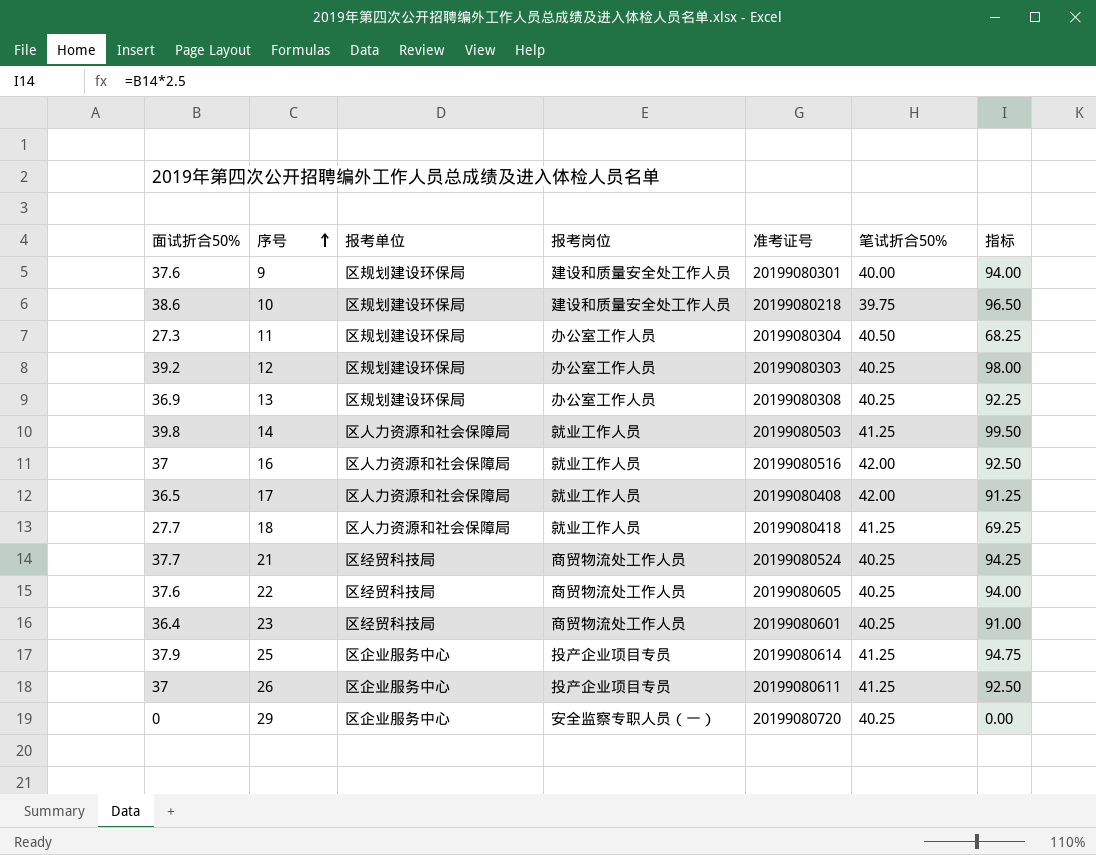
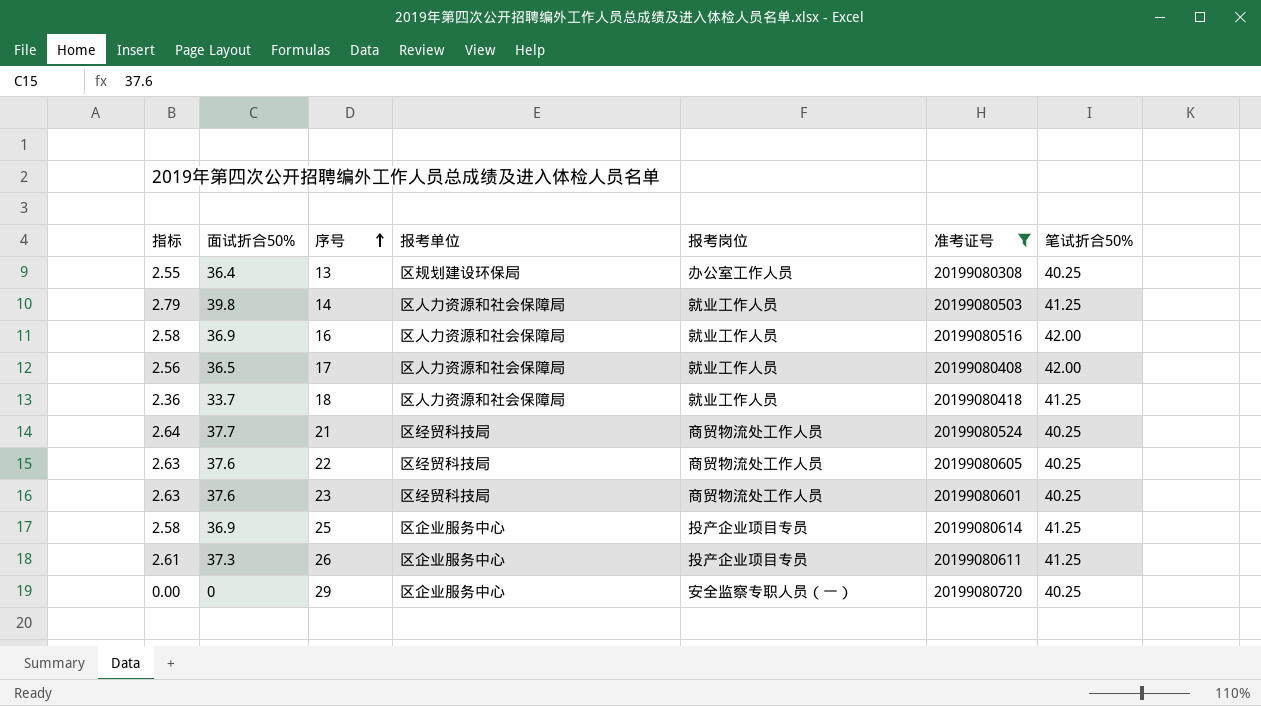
filter: none -> 准考证号 >= 20199080308
column 指标 | formula: [面试折合50%] * 2.5 -> [面试折合50%] * 0.07
column 指标 | position: 7 -> 1
13 | 面试折合50%: 36.9 -> 36.4
16 | 面试折合50%: 37 -> 36.9
18 | 面试折合50%: 27.7 -> 33.7
23 | 面试折合50%: 36.4 -> 37.6
25 | 面试折合50%: 37.9 -> 36.9
26 | 面试折合50%: 37 -> 37.3

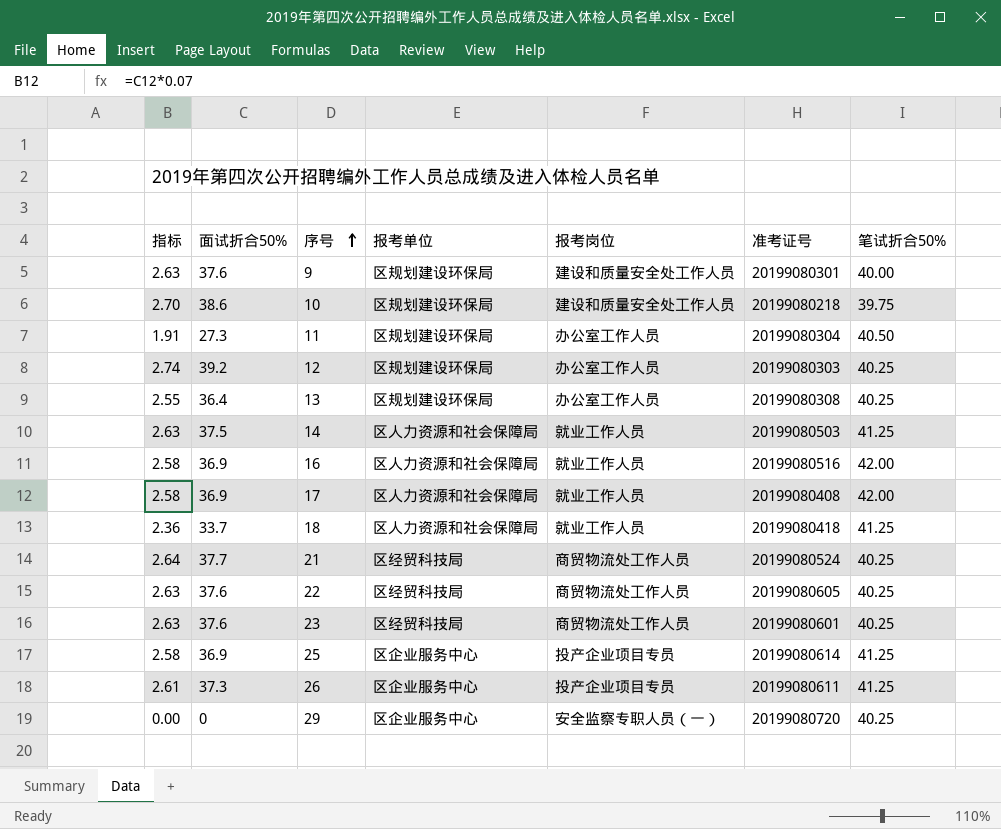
filter: 准考证号 >= 20199080308 -> none
14 | 指标: 2.79 -> 2.63
14 | 面试折合50%: 39.8 -> 37.5
17 | 指标: 2.56 -> 2.58
17 | 面试折合50%: 36.5 -> 36.9

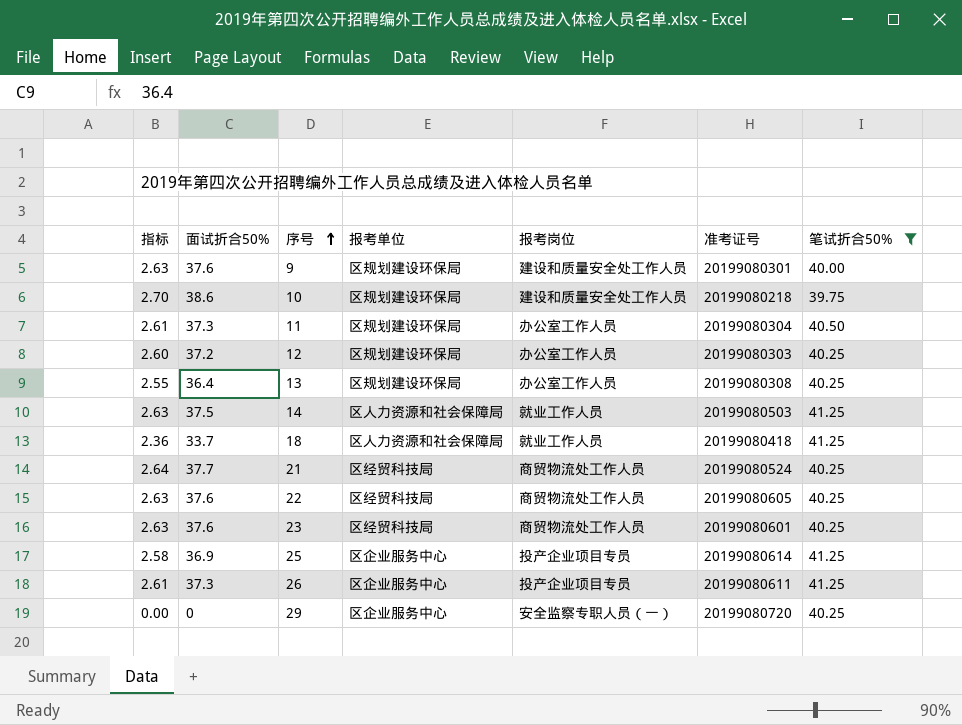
filter: none -> 笔试折合50% != 42.00
11 | 指标: 1.91 -> 2.61
11 | 面试折合50%: 27.3 -> 37.3
12 | 指标: 2.74 -> 2.60
12 | 面试折合50%: 39.2 -> 37.2

